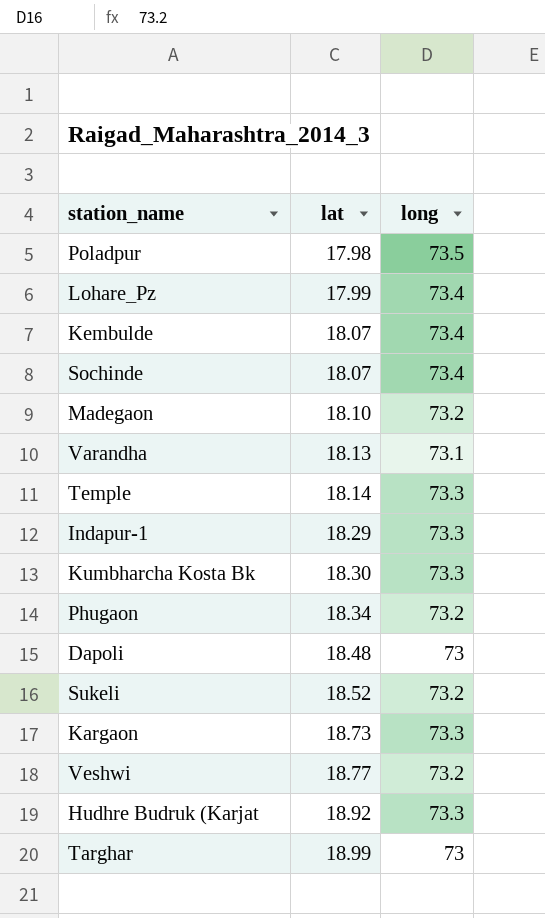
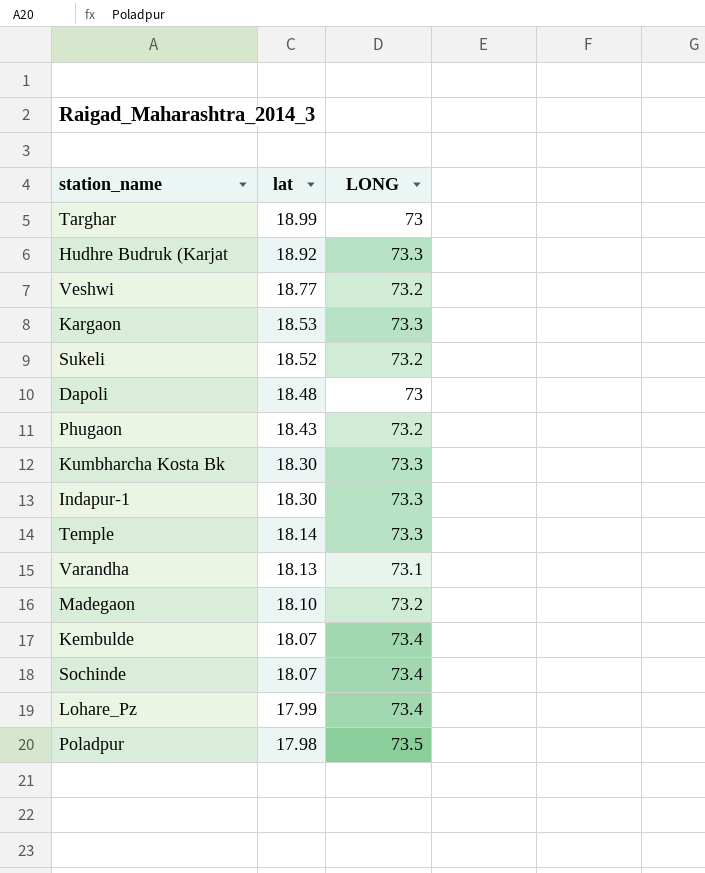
row order: lat ascending -> lat descending
column name: long -> LONG
Kargaon | lat: 18.73 -> 18.53
Phugaon | lat: 18.34 -> 18.43
Indapur-1 | lat: 18.29 -> 18.30

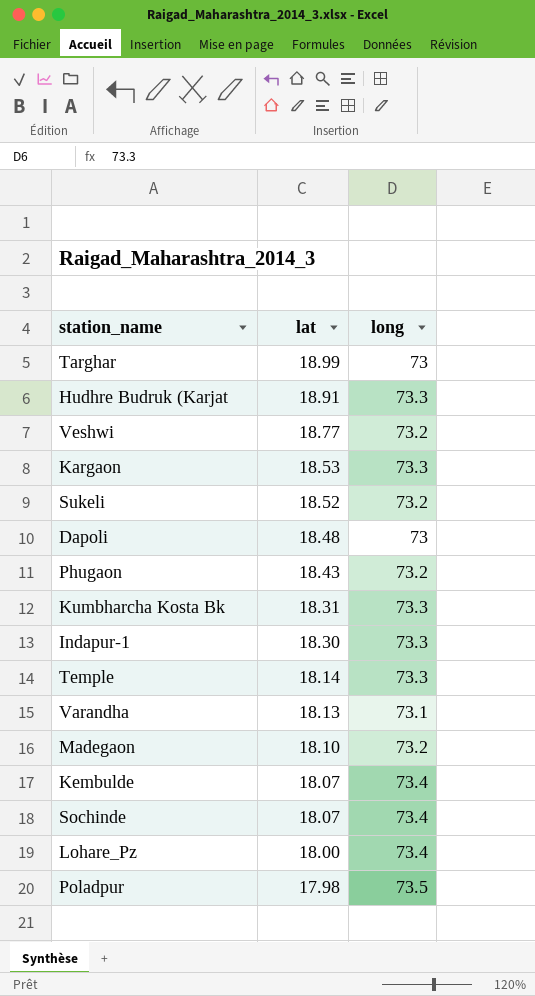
column name: LONG -> long
Hudhre Budruk (Karjat | lat: 18.92 -> 18.91
Kumbharcha Kosta Bk | lat: 18.30 -> 18.31
Lohare_Pz | lat: 17.99 -> 18.00

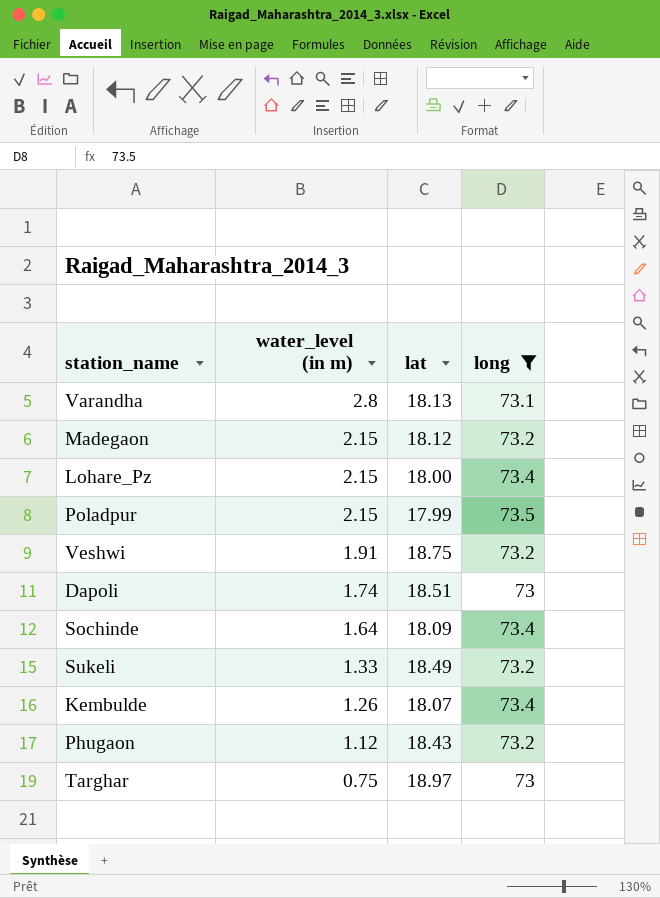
filter: none -> long != 73.3
row order: lat descending -> water_level (in m) descending
column water_level (in m) | position: none -> 2
Madegaon | lat: 18.10 -> 18.12
Poladpur | lat: 17.98 -> 17.99
Veshwi | lat: 18.77 -> 18.75
Dapoli | lat: 18.48 -> 18.51
Sochinde | lat: 18.07 -> 18.09
Sukeli | lat: 18.52 -> 18.49
Targhar | lat: 18.99 -> 18.97

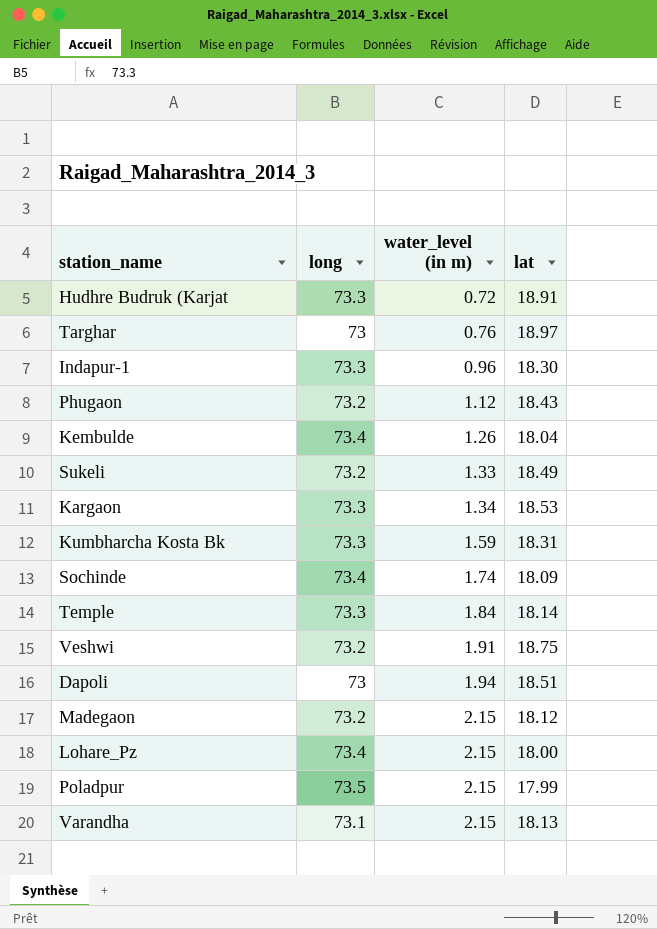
filter: long != 73.3 -> none
row order: water_level (in m) descending -> water_level (in m) ascending
column long | position: 4 -> 2
Targhar | water_level (in m): 0.75 -> 0.76
Kembulde | lat: 18.07 -> 18.04
Sochinde | water_level (in m): 1.64 -> 1.74
Dapoli | water_level (in m): 1.74 -> 1.94
Varandha | water_level (in m): 2.8 -> 2.15

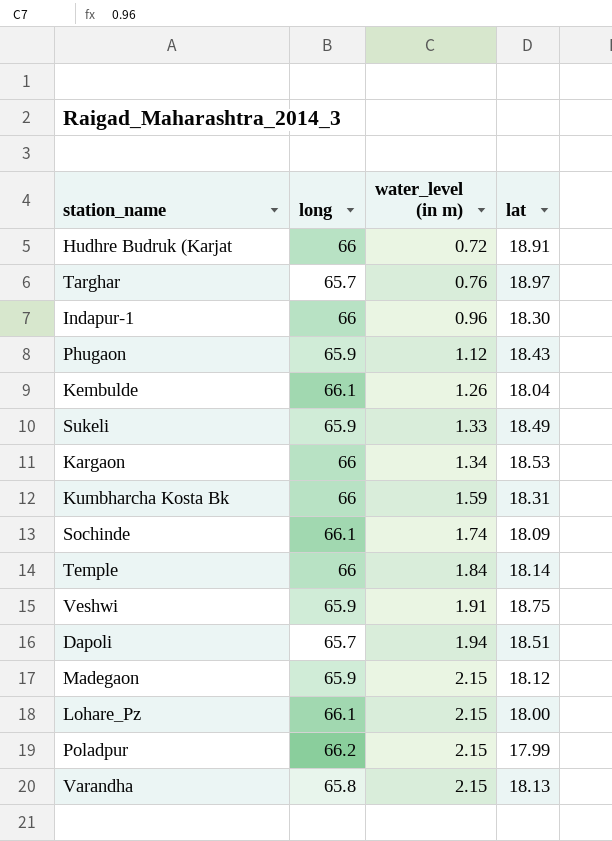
Hudhre Budruk (Karjat | long: 73.3 -> 66
Targhar | long: 73 -> 65.7
Indapur-1 | long: 73.3 -> 66
Phugaon | long: 73.2 -> 65.9
Kembulde | long: 73.4 -> 66.1
Sukeli | long: 73.2 -> 65.9
Kargaon | long: 73.3 -> 66
Kumbharcha Kosta Bk | long: 73.3 -> 66
Sochinde | long: 73.4 -> 66.1
Temple | long: 73.3 -> 66
Veshwi | long: 73.2 -> 65.9
Dapoli | long: 73 -> 65.7
Madegaon | long: 73.2 -> 65.9
Lohare_Pz | long: 73.4 -> 66.1
Poladpur | long: 73.5 -> 66.2
Varandha | long: 73.1 -> 65.8

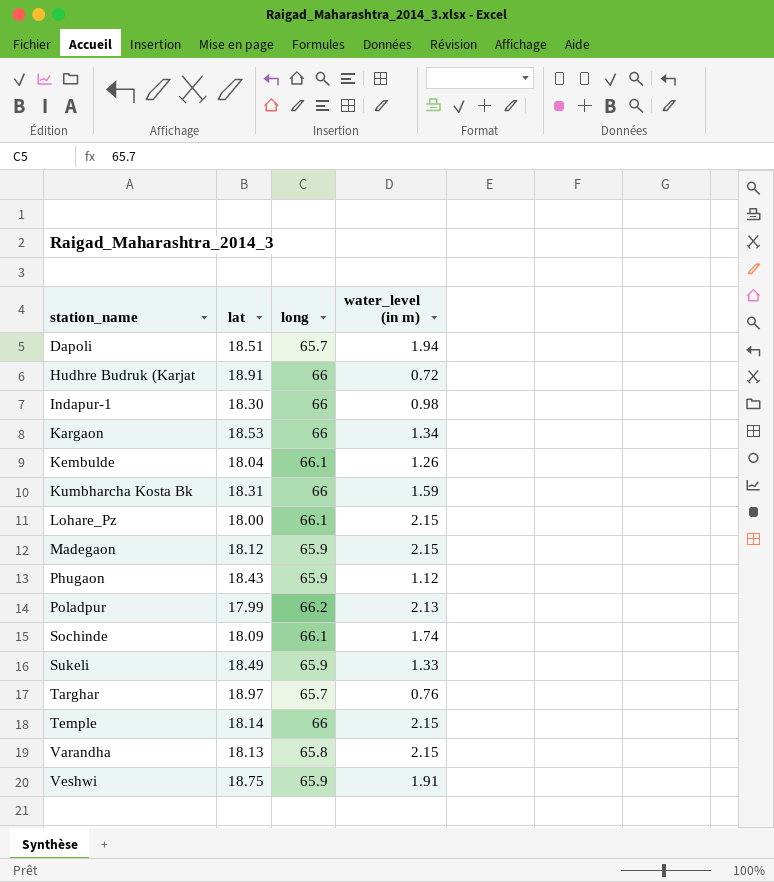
row order: water_level (in m) ascending -> station_name ascending
column lat | position: 4 -> 2
Indapur-1 | water_level (in m): 0.96 -> 0.98
Poladpur | water_level (in m): 2.15 -> 2.13
Temple | water_level (in m): 1.84 -> 2.15

